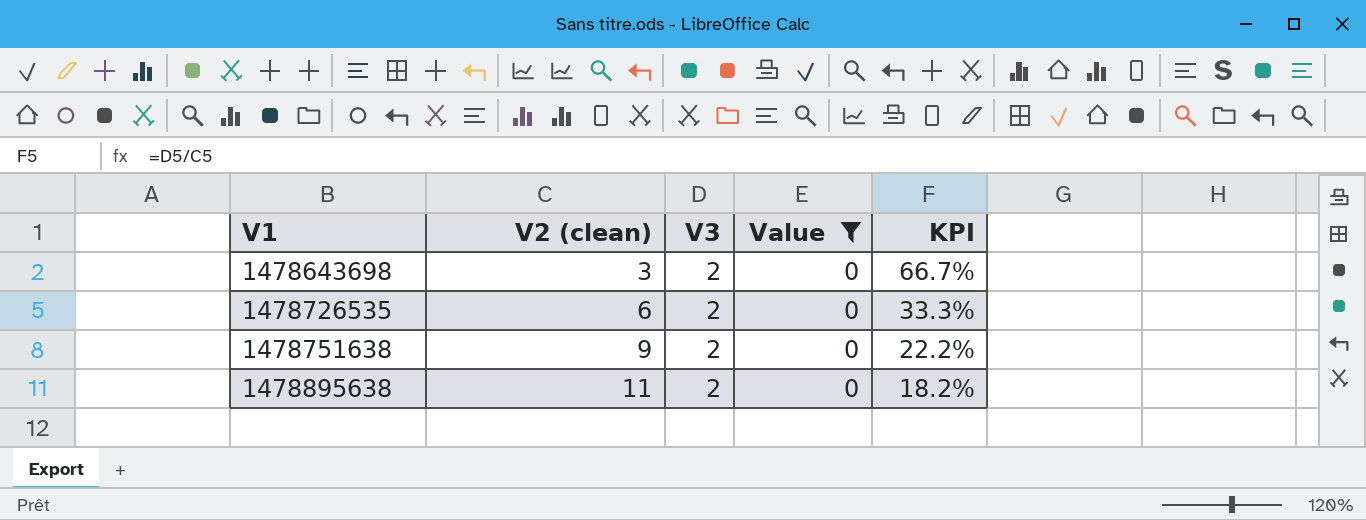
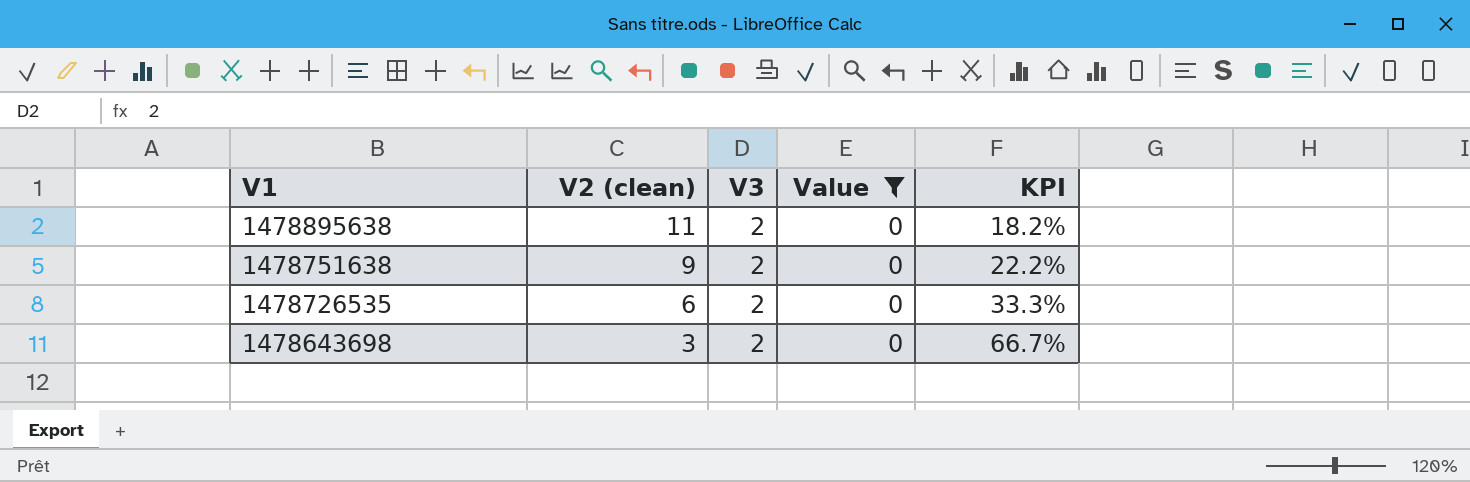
row order: V1 ascending -> V1 descending

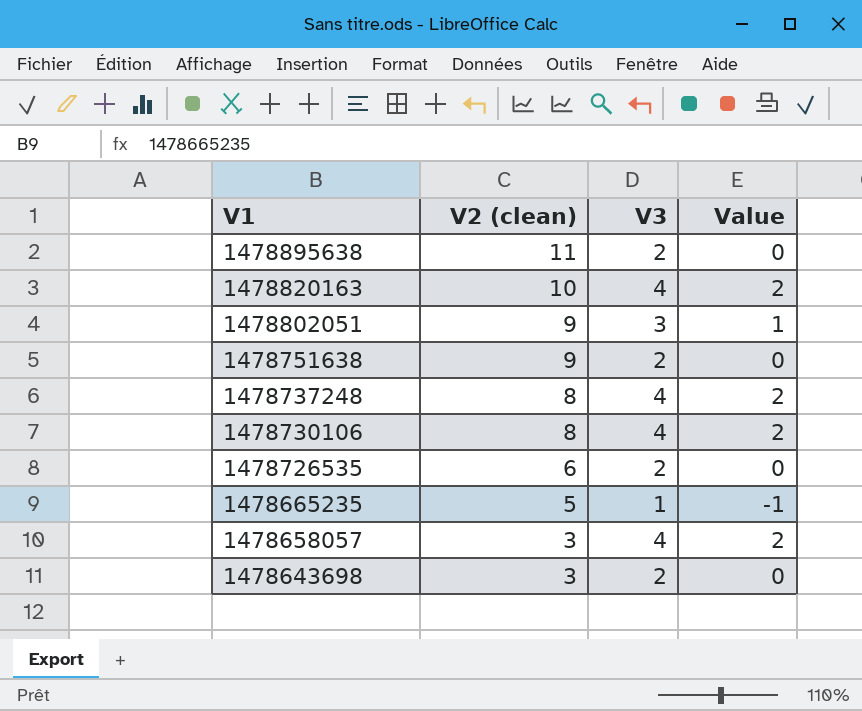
filter: Value = 0 -> none
column KPI | formula: [V3] / [V2 (clean)] -> none

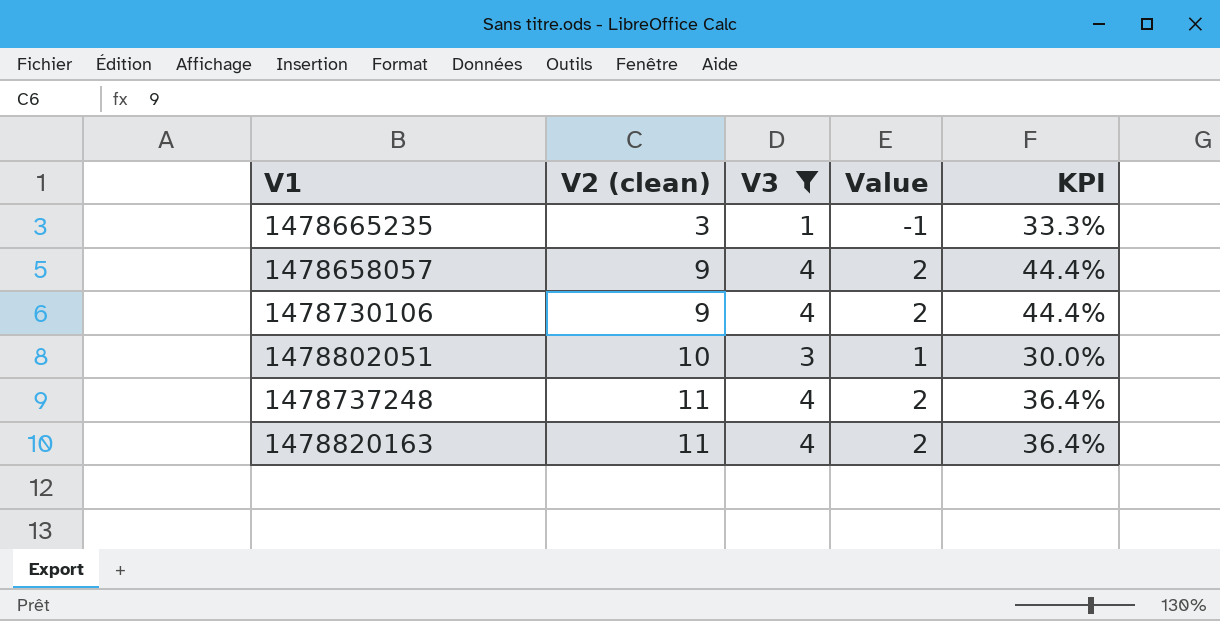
filter: none -> V3 != 2
row order: V1 descending -> V2 (clean) ascending
column KPI | formula: none -> [V3] / [V2 (clean)]
1478665235 | V2 (clean): 5 -> 3
1478658057 | V2 (clean): 3 -> 9
1478730106 | V2 (clean): 8 -> 9
1478802051 | V2 (clean): 9 -> 10
1478737248 | V2 (clean): 8 -> 11
1478820163 | V2 (clean): 10 -> 11

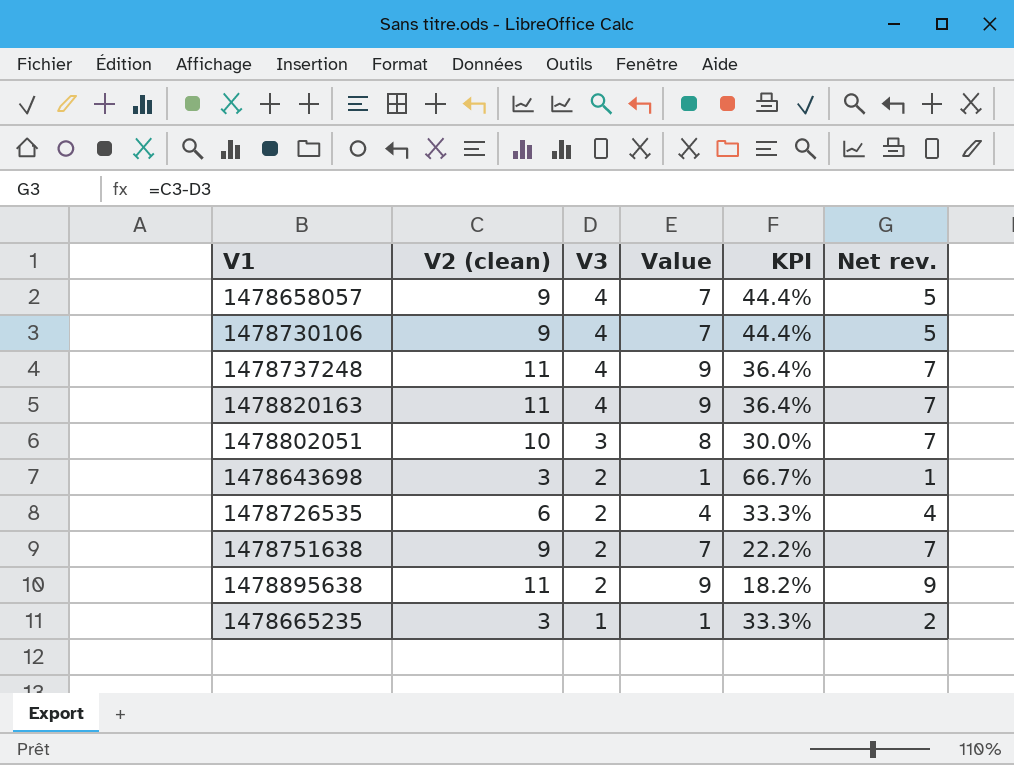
filter: V3 != 2 -> none
row order: V2 (clean) ascending -> V3 descending
column Value | formula: [V3] - 2 -> [V2 (clean)] - 2
column Net rev. | formula: none -> [V2 (clean)] - [V3]

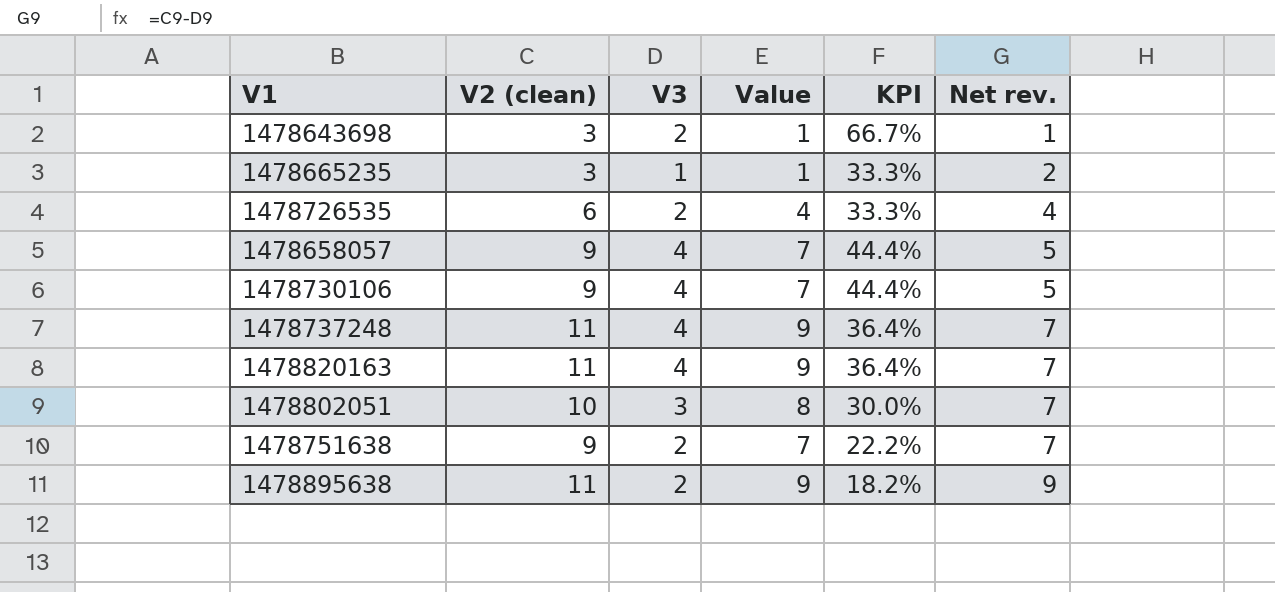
row order: V3 descending -> Net rev. ascending

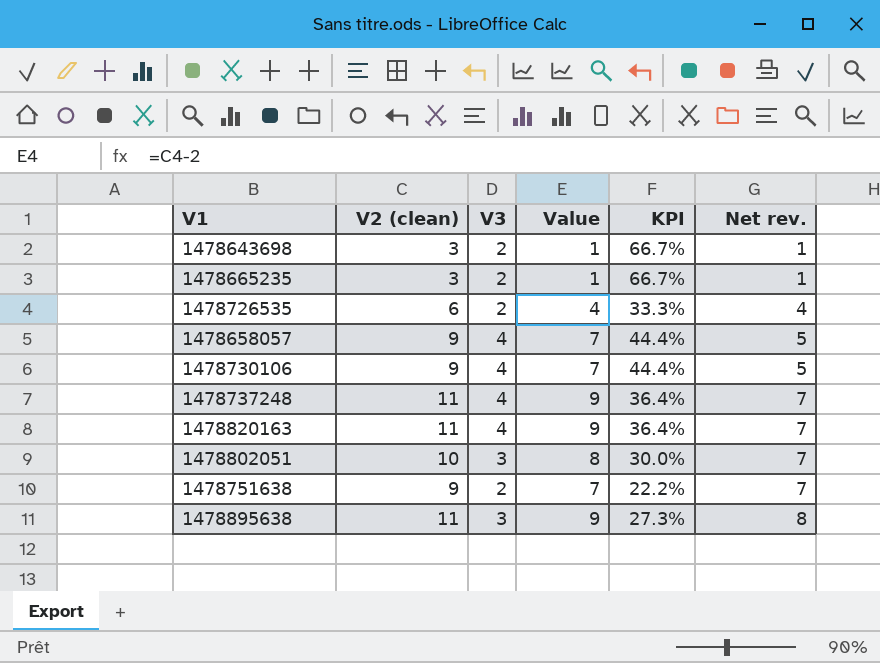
1478665235 | V3: 1 -> 2
1478665235 | KPI: 33.3% -> 66.7%
1478665235 | Net rev.: 2 -> 1
1478895638 | V3: 2 -> 3
1478895638 | KPI: 18.2% -> 27.3%
1478895638 | Net rev.: 9 -> 8

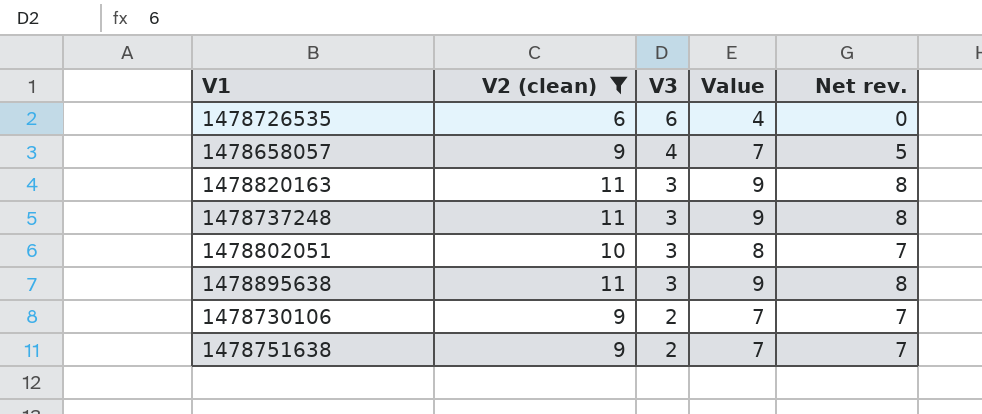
filter: none -> V2 (clean) != 3
row order: Net rev. ascending -> V3 descending
column KPI | formula: [V3] / [V2 (clean)] -> none
1478726535 | V3: 2 -> 6
1478726535 | Net rev.: 4 -> 0
1478820163 | V3: 4 -> 3
1478820163 | Net rev.: 7 -> 8
1478737248 | V3: 4 -> 3
1478737248 | Net rev.: 7 -> 8
1478730106 | V3: 4 -> 2
1478730106 | Net rev.: 5 -> 7

